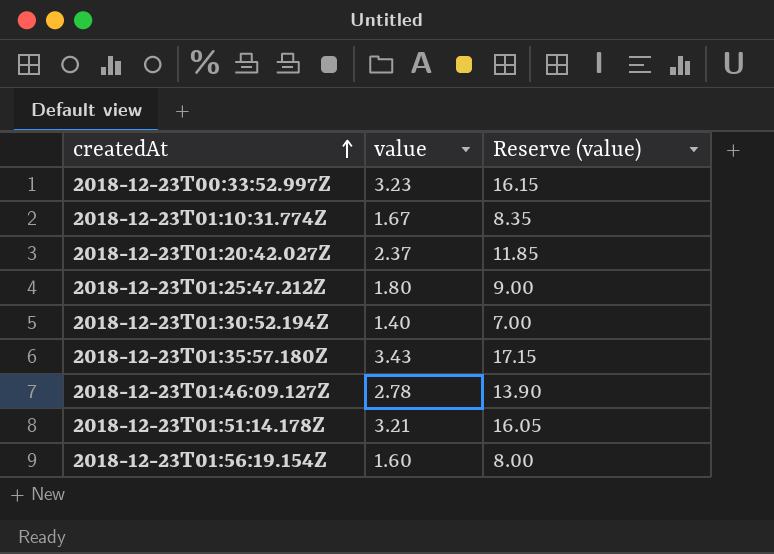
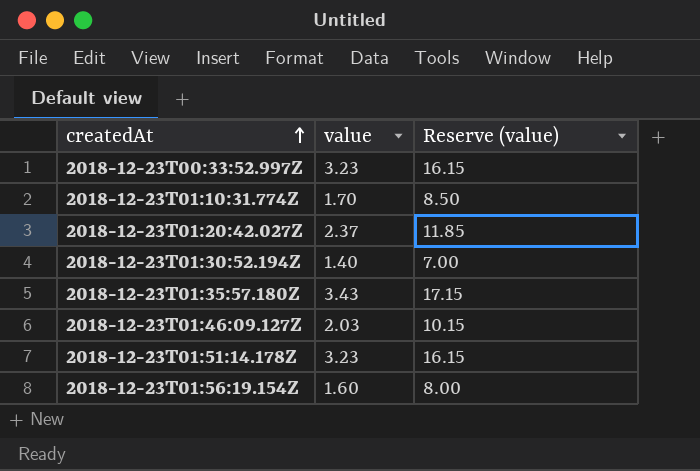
row 2018-12-23T01:25:47.212Z: 1.80 | 9.00 -> none
2018-12-23T01:10:31.774Z | value: 1.67 -> 1.70
2018-12-23T01:10:31.774Z | Reserve (value): 8.35 -> 8.50
2018-12-23T01:46:09.127Z | value: 2.78 -> 2.03
2018-12-23T01:46:09.127Z | Reserve (value): 13.90 -> 10.15
2018-12-23T01:51:14.178Z | value: 3.21 -> 3.23
2018-12-23T01:51:14.178Z | Reserve (value): 16.05 -> 16.15

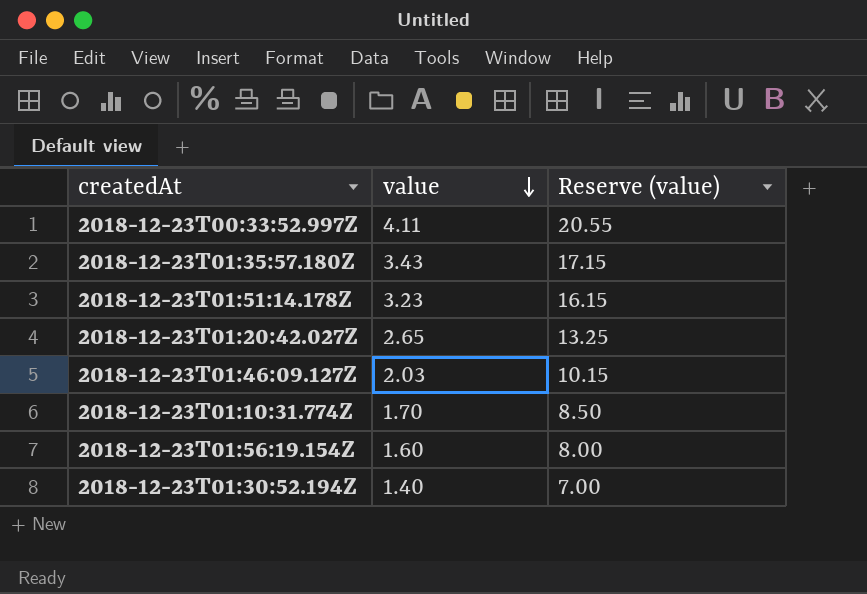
row order: createdAt ascending -> value descending
2018-12-23T00:33:52.997Z | value: 3.23 -> 4.11
2018-12-23T00:33:52.997Z | Reserve (value): 16.15 -> 20.55
2018-12-23T01:20:42.027Z | value: 2.37 -> 2.65
2018-12-23T01:20:42.027Z | Reserve (value): 11.85 -> 13.25

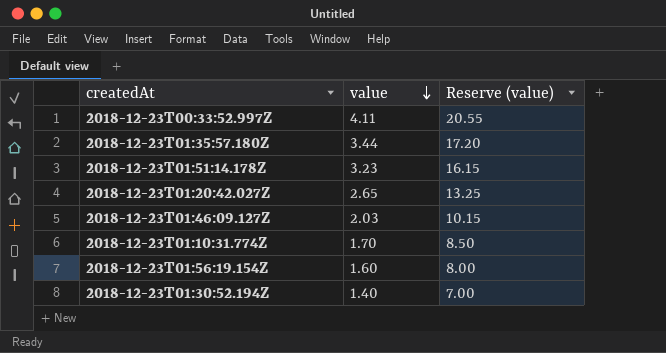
2018-12-23T01:35:57.180Z | value: 3.43 -> 3.44
2018-12-23T01:35:57.180Z | Reserve (value): 17.15 -> 17.20

